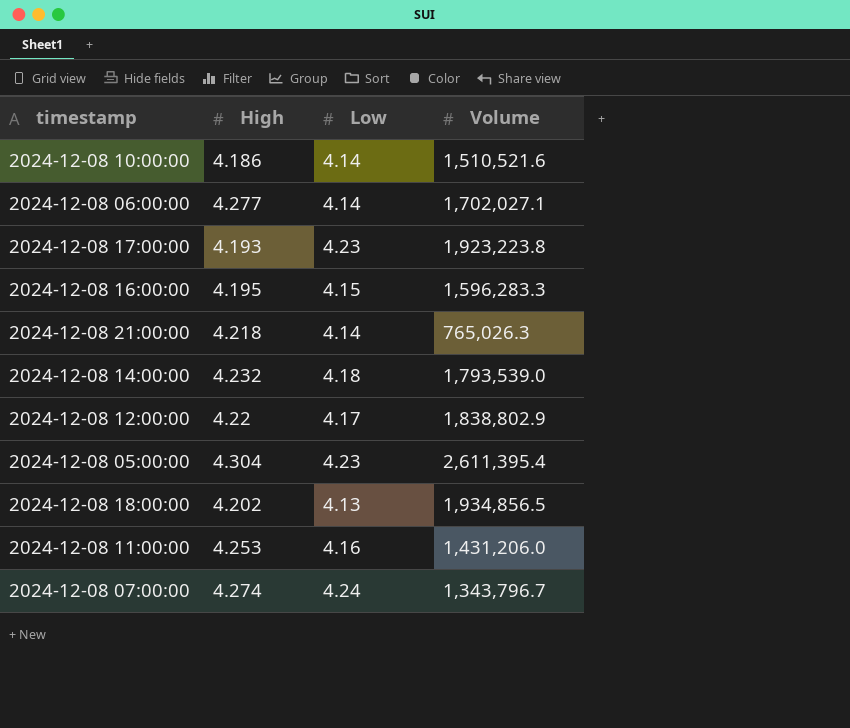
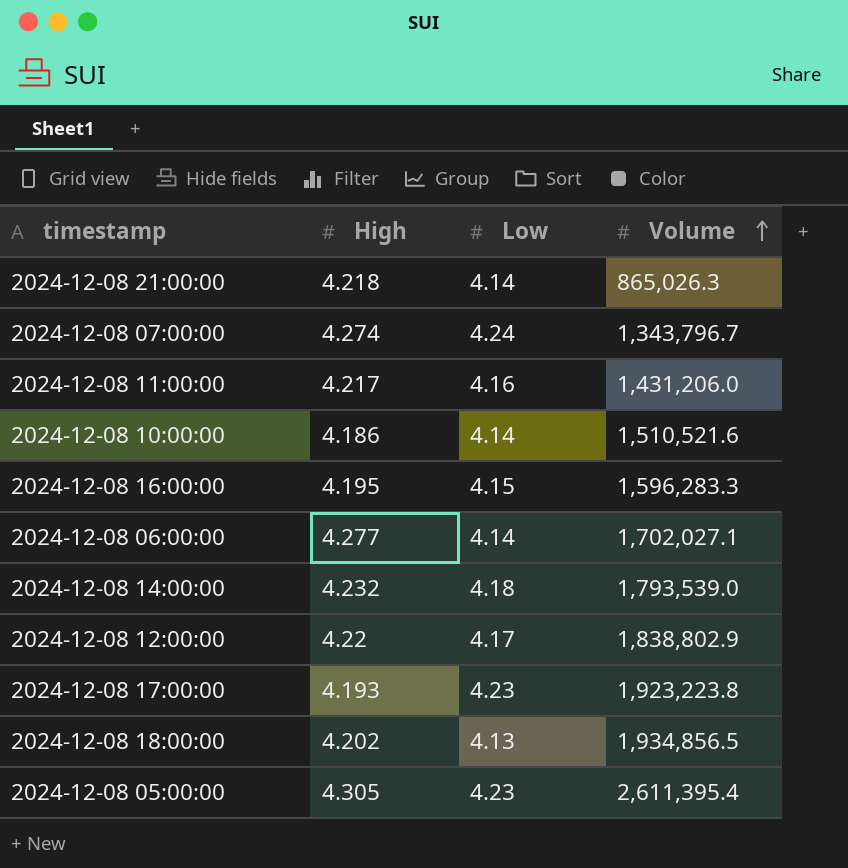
row order: none -> Volume ascending
2024-12-08 21:00:00 | Volume: 765,026.3 -> 865,026.3
2024-12-08 11:00:00 | High: 4.253 -> 4.217
2024-12-08 05:00:00 | High: 4.304 -> 4.305

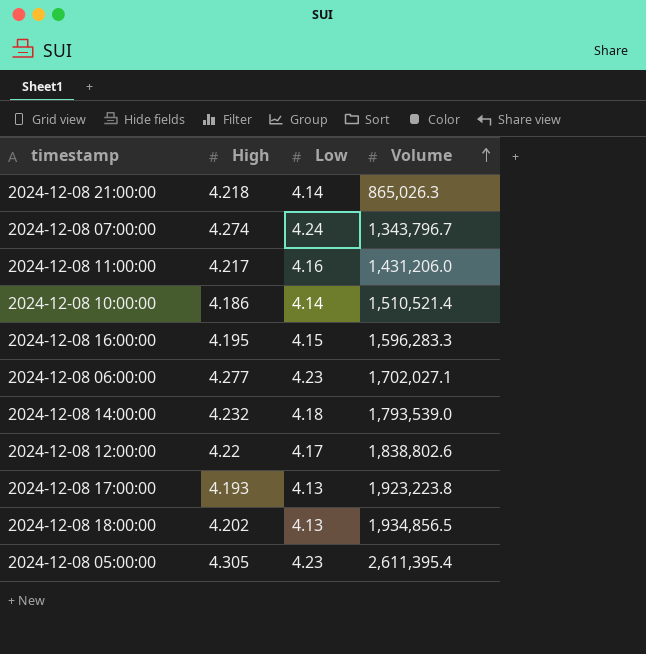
2024-12-08 10:00:00 | Volume: 1,510,521.6 -> 1,510,521.4
2024-12-08 06:00:00 | Low: 4.14 -> 4.23
2024-12-08 12:00:00 | Volume: 1,838,802.9 -> 1,838,802.6
2024-12-08 17:00:00 | Low: 4.23 -> 4.13

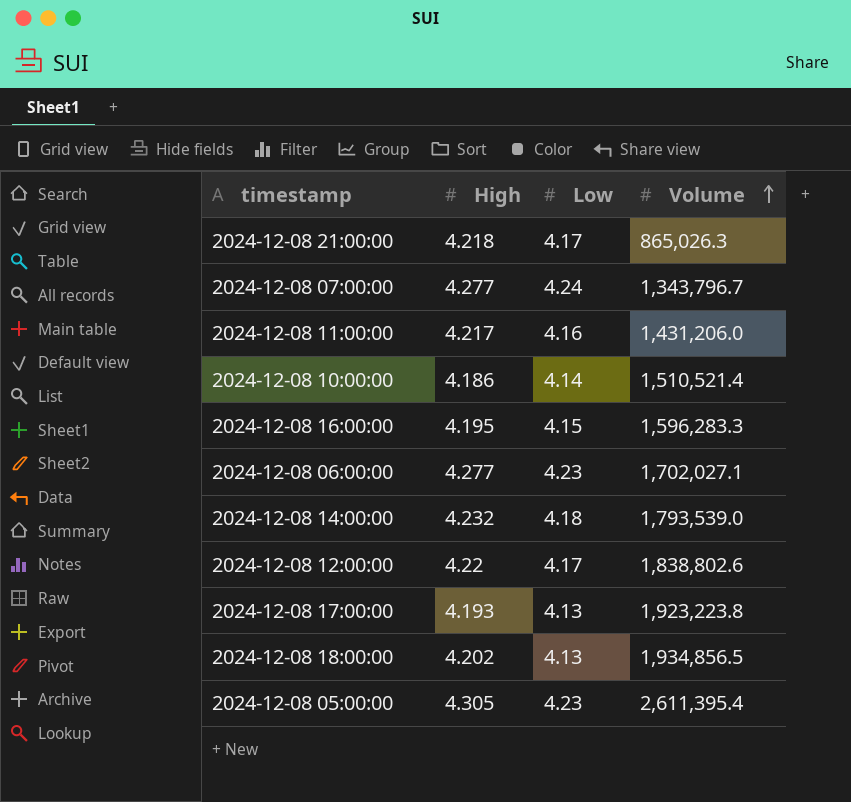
2024-12-08 21:00:00 | Low: 4.14 -> 4.17
2024-12-08 07:00:00 | High: 4.274 -> 4.277

